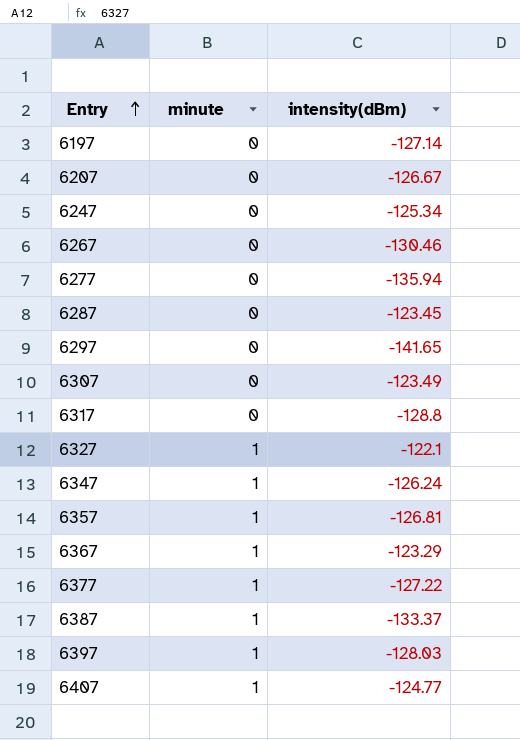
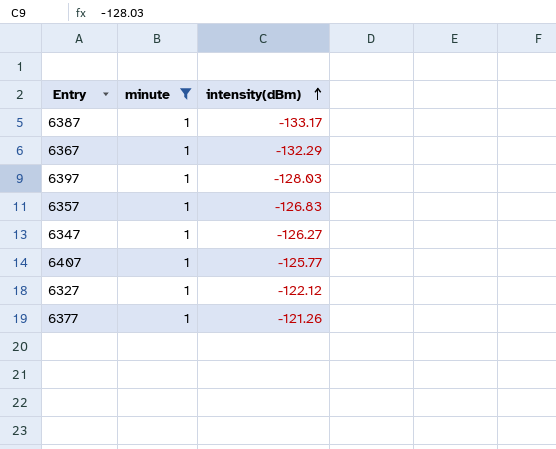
filter: none -> minute = 1
row order: Entry ascending -> intensity(dBm) ascending
6387 | intensity(dBm): -133.37 -> -133.17
6367 | intensity(dBm): -123.29 -> -132.29
6357 | intensity(dBm): -126.81 -> -126.83
6347 | intensity(dBm): -126.24 -> -126.27
6407 | intensity(dBm): -124.77 -> -125.77
6327 | intensity(dBm): -122.1 -> -122.12
6377 | intensity(dBm): -127.22 -> -121.26

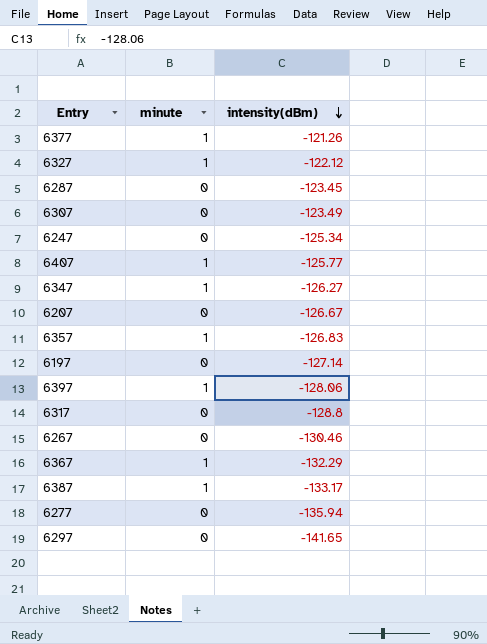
filter: minute = 1 -> none
row order: intensity(dBm) ascending -> intensity(dBm) descending
6397 | intensity(dBm): -128.03 -> -128.06

